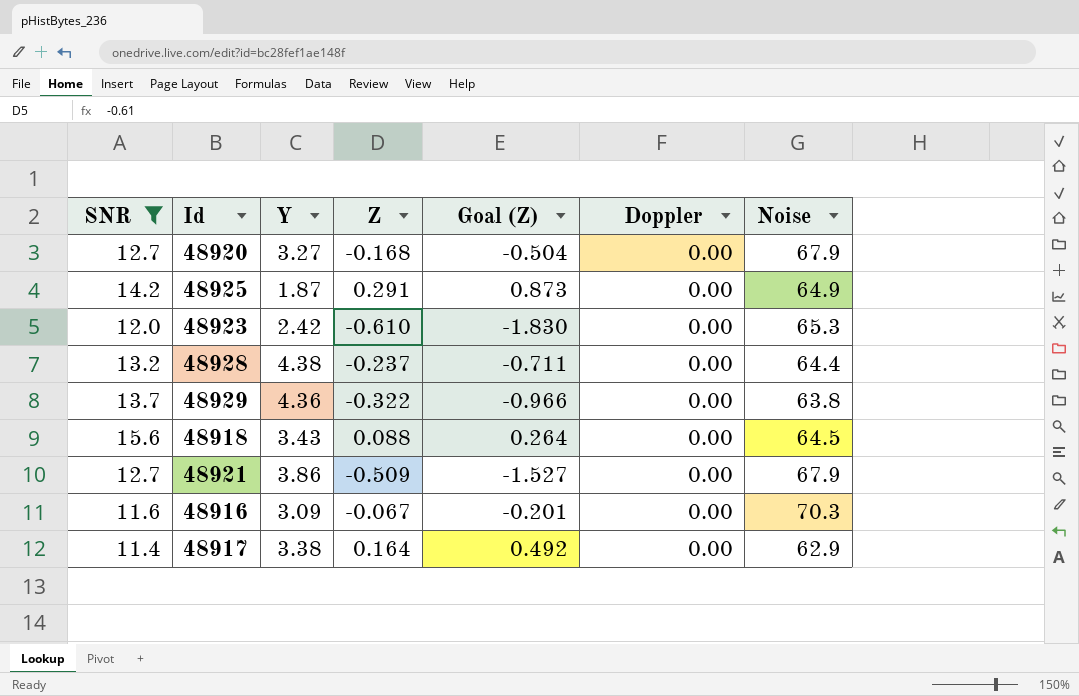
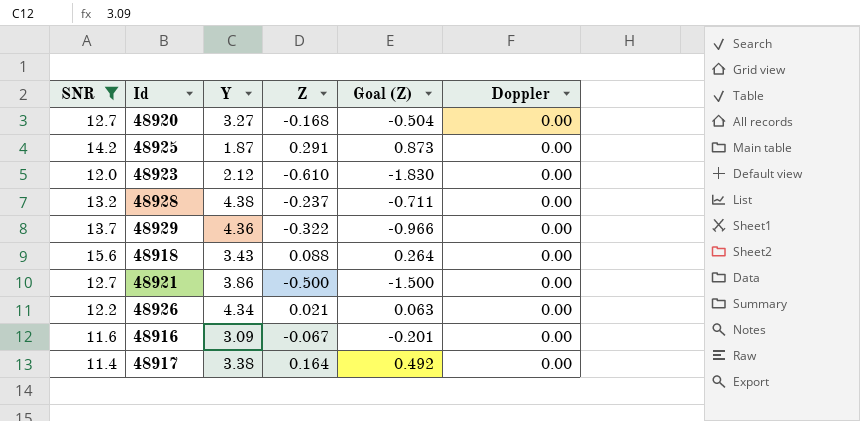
column Noise | position: 7 -> none
48923 | Y: 2.42 -> 2.12
48921 | Z: -0.509 -> -0.500
48921 | Goal (Z): -1.527 -> -1.500
row 48926: none -> 12.2 | 4.34 | 0.021 | 0.063 | 0.00

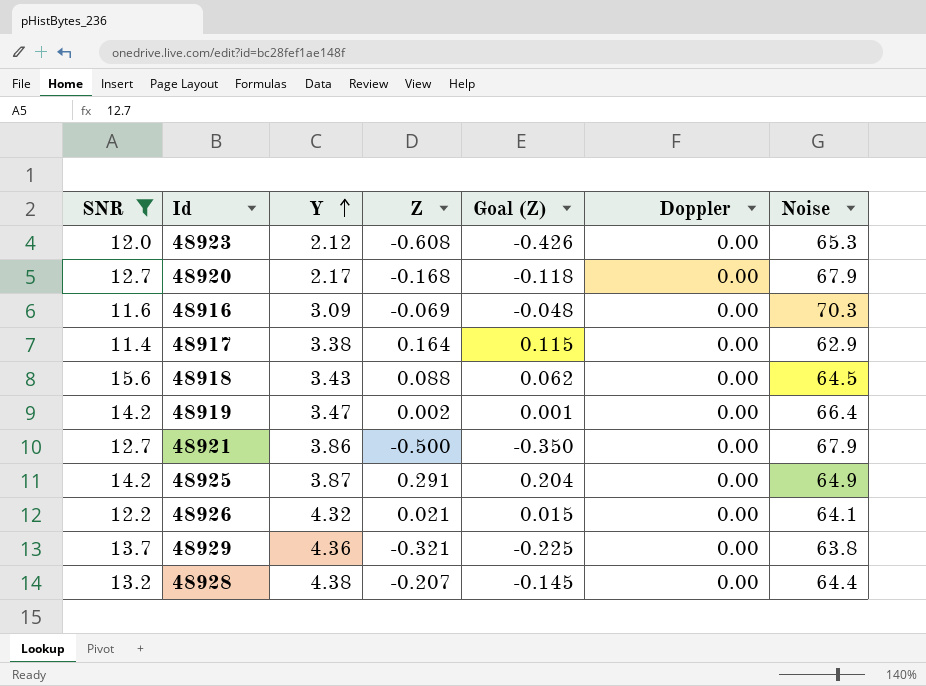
row order: none -> Y ascending
column Goal (Z) | formula: [Z] * 3 -> [Z] * 0.7
column Noise | position: none -> 7
48923 | Z: -0.610 -> -0.608
48920 | Y: 3.27 -> 2.17
48916 | Z: -0.067 -> -0.069
row 48919: none -> 14.2 | 3.47 | 0.002 | 0.001 | 0.00 | 66.4
48925 | Y: 1.87 -> 3.87
48926 | Y: 4.34 -> 4.32
48929 | Z: -0.322 -> -0.321
48928 | Z: -0.237 -> -0.207

